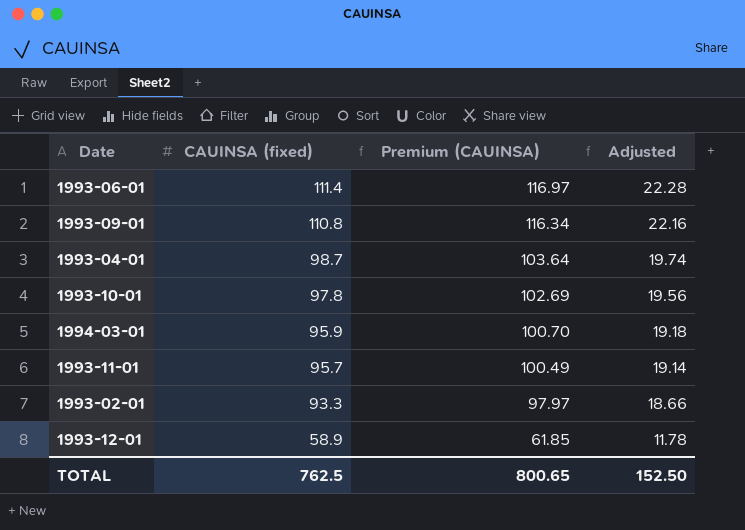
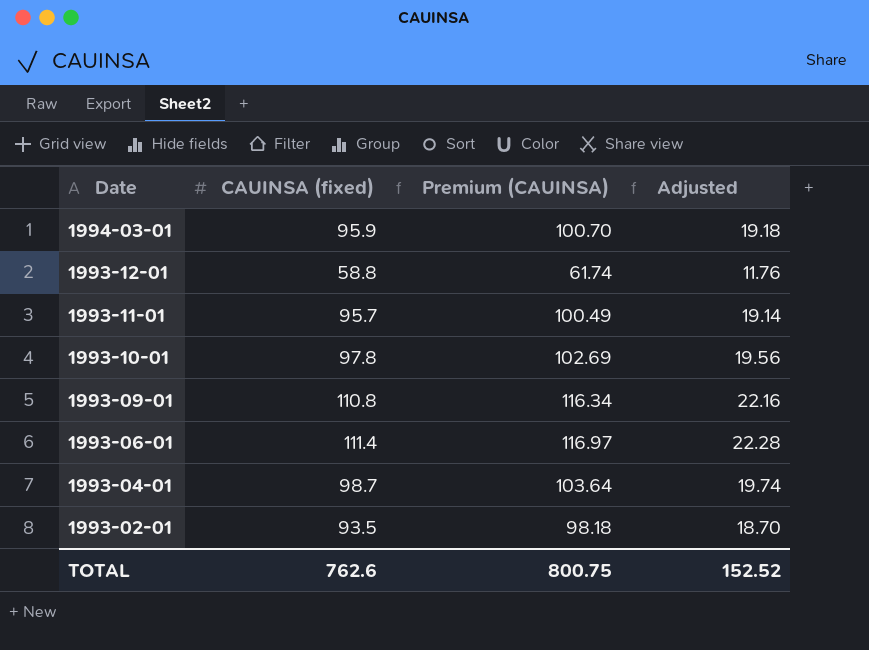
row order: CAUINSA (fixed) descending -> Date descending
1993-12-01 | CAUINSA (fixed): 58.9 -> 58.8
1993-12-01 | Premium (CAUINSA): 61.85 -> 61.74
1993-12-01 | Adjusted: 11.78 -> 11.76
1993-02-01 | CAUINSA (fixed): 93.3 -> 93.5
1993-02-01 | Premium (CAUINSA): 97.97 -> 98.18
1993-02-01 | Adjusted: 18.66 -> 18.70
TOTAL | CAUINSA (fixed): 762.5 -> 762.6
TOTAL | Premium (CAUINSA): 800.65 -> 800.75
TOTAL | Adjusted: 152.50 -> 152.52

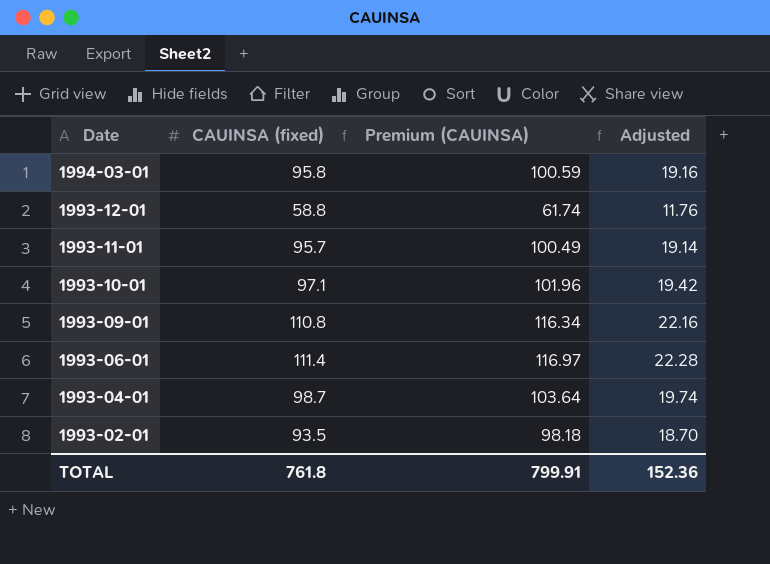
1994-03-01 | CAUINSA (fixed): 95.9 -> 95.8
1994-03-01 | Premium (CAUINSA): 100.70 -> 100.59
1994-03-01 | Adjusted: 19.18 -> 19.16
1993-10-01 | CAUINSA (fixed): 97.8 -> 97.1
1993-10-01 | Premium (CAUINSA): 102.69 -> 101.96
1993-10-01 | Adjusted: 19.56 -> 19.42
TOTAL | CAUINSA (fixed): 762.6 -> 761.8
TOTAL | Premium (CAUINSA): 800.75 -> 799.91
TOTAL | Adjusted: 152.52 -> 152.36

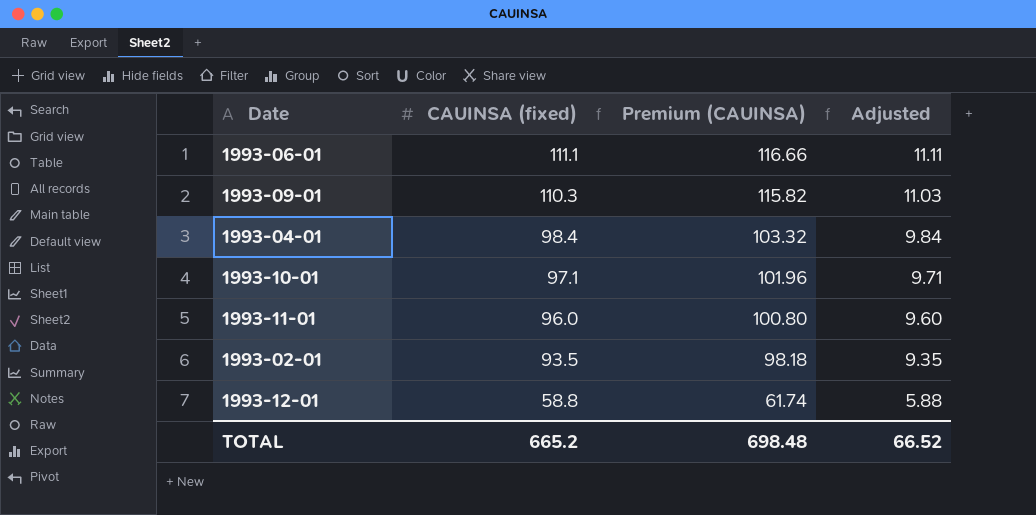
row order: Date descending -> CAUINSA (fixed) descending
column Adjusted | formula: [CAUINSA (fixed)] * 0.2 -> [CAUINSA (fixed)] * 0.1
row 1994-03-01: 95.8 | 100.59 | 19.16 -> none
1993-06-01 | CAUINSA (fixed): 111.4 -> 111.1
1993-06-01 | Premium (CAUINSA): 116.97 -> 116.66
1993-09-01 | CAUINSA (fixed): 110.8 -> 110.3
1993-09-01 | Premium (CAUINSA): 116.34 -> 115.82
1993-04-01 | CAUINSA (fixed): 98.7 -> 98.4
1993-04-01 | Premium (CAUINSA): 103.64 -> 103.32
1993-11-01 | CAUINSA (fixed): 95.7 -> 96.0
1993-11-01 | Premium (CAUINSA): 100.49 -> 100.80
TOTAL | CAUINSA (fixed): 761.8 -> 665.2
TOTAL | Premium (CAUINSA): 799.91 -> 698.48
TOTAL | Adjusted: 152.36 -> 66.52

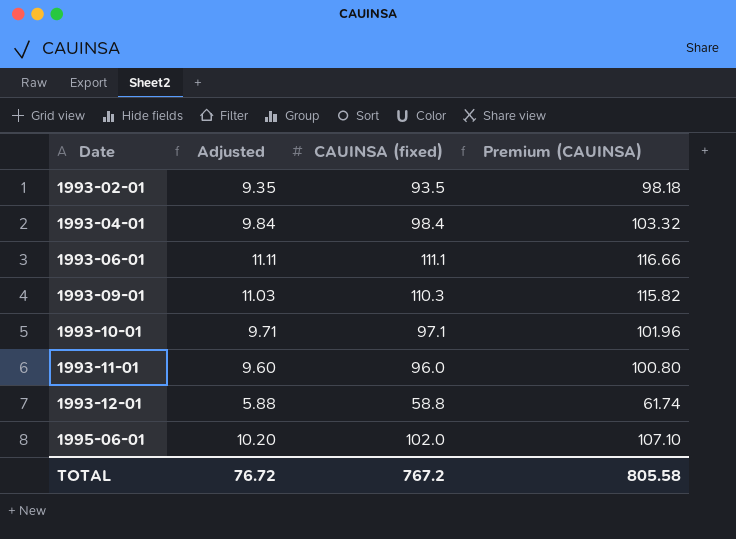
row order: CAUINSA (fixed) descending -> Date ascending
column Adjusted | position: 4 -> 2
row 1995-06-01: none -> 10.20 | 102.0 | 107.10
TOTAL | Adjusted: 66.52 -> 76.72
TOTAL | CAUINSA (fixed): 665.2 -> 767.2
TOTAL | Premium (CAUINSA): 698.48 -> 805.58

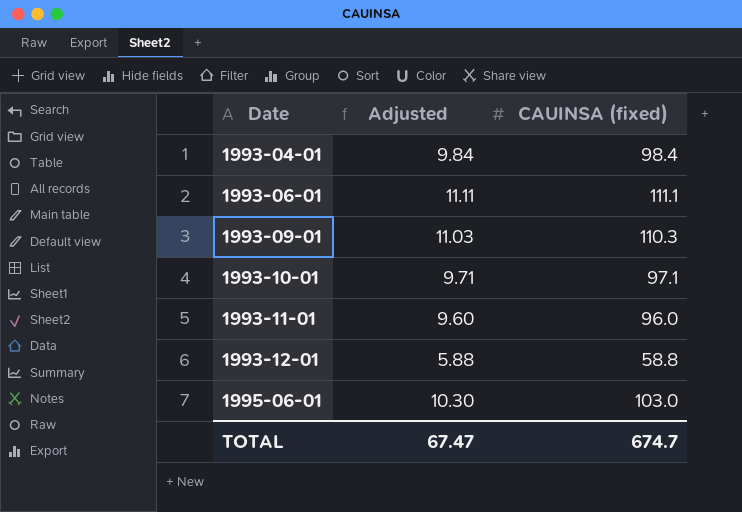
column Premium (CAUINSA) | formula: [CAUINSA (fixed)] * 1.05 -> none
row 1993-02-01: 9.35 | 93.5 | 98.18 -> none
1995-06-01 | Adjusted: 10.20 -> 10.30
1995-06-01 | CAUINSA (fixed): 102.0 -> 103.0
TOTAL | Adjusted: 76.72 -> 67.47
TOTAL | CAUINSA (fixed): 767.2 -> 674.7

